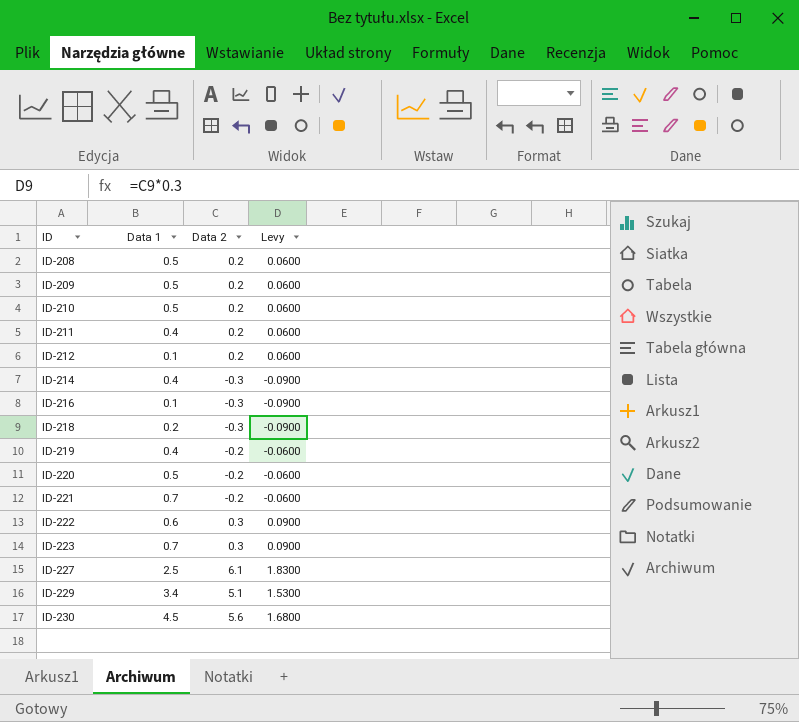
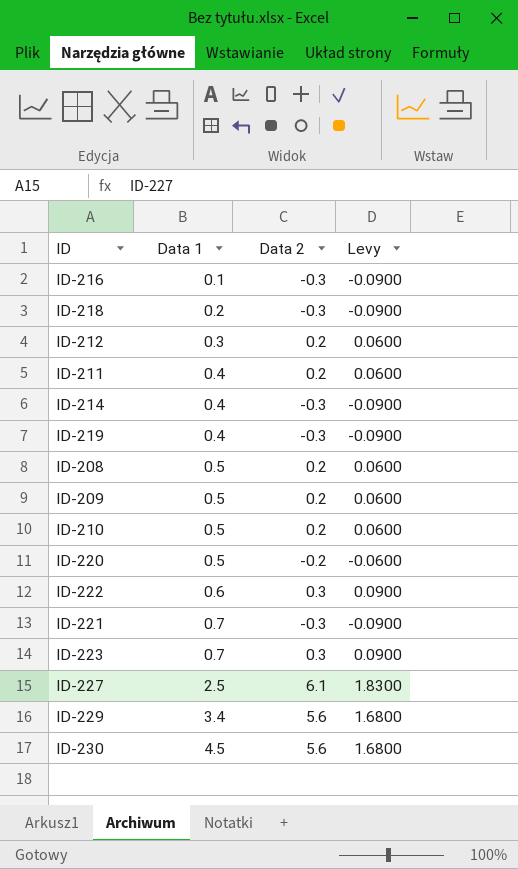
row order: ID ascending -> Data 1 ascending
ID-212 | Data 1: 0.1 -> 0.3
ID-219 | Data 2: -0.2 -> -0.3
ID-219 | Levy: -0.0600 -> -0.0900
ID-221 | Data 2: -0.2 -> -0.3
ID-221 | Levy: -0.0600 -> -0.0900
ID-229 | Data 2: 5.1 -> 5.6
ID-229 | Levy: 1.5300 -> 1.6800

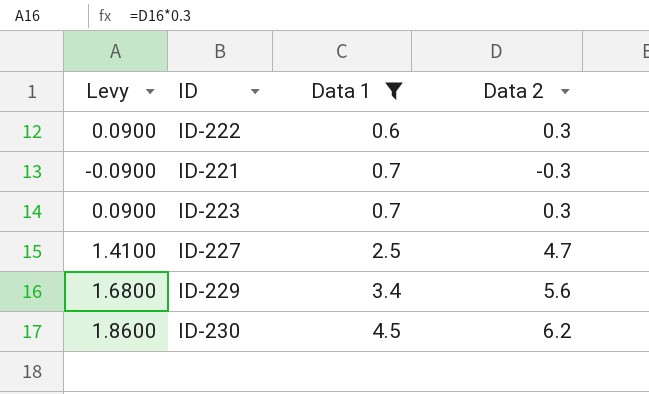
filter: none -> Data 1 >= 0.6
column Levy | position: 4 -> 1
ID-227 | Levy: 1.8300 -> 1.4100
ID-227 | Data 2: 6.1 -> 4.7
ID-230 | Levy: 1.6800 -> 1.8600
ID-230 | Data 2: 5.6 -> 6.2

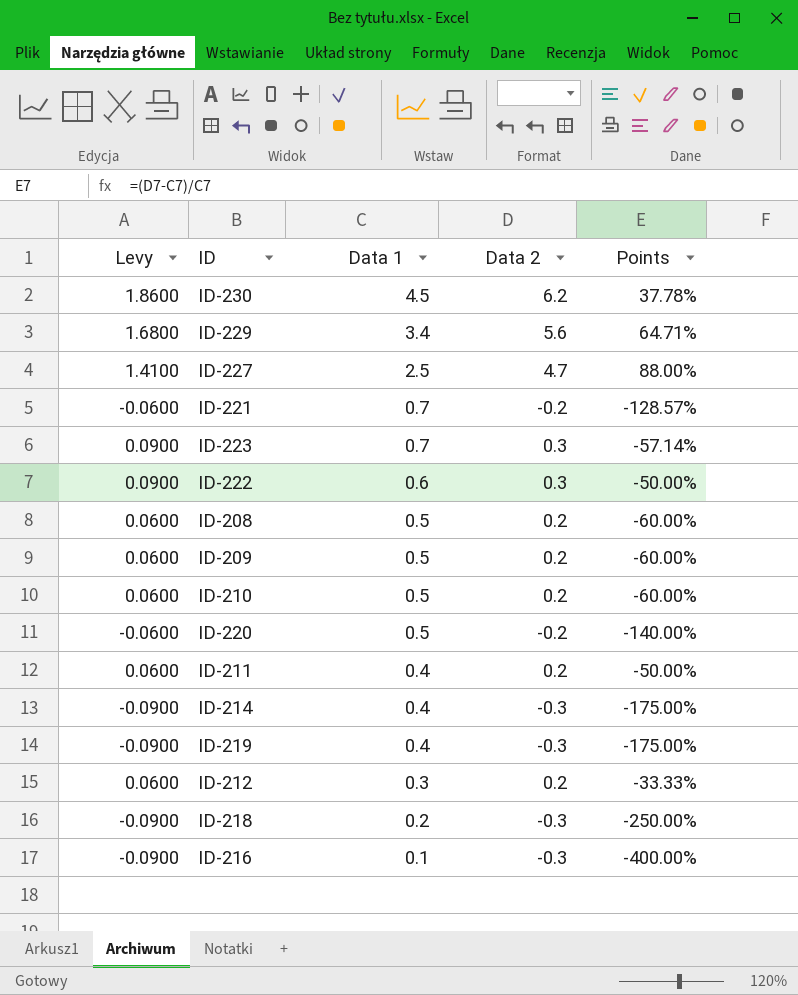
filter: Data 1 >= 0.6 -> none
row order: Data 1 ascending -> Data 1 descending
column Points | formula: none -> ([Data 2] - [Data 1]) / [Data 1]
ID-221 | Levy: -0.0900 -> -0.0600
ID-221 | Data 2: -0.3 -> -0.2

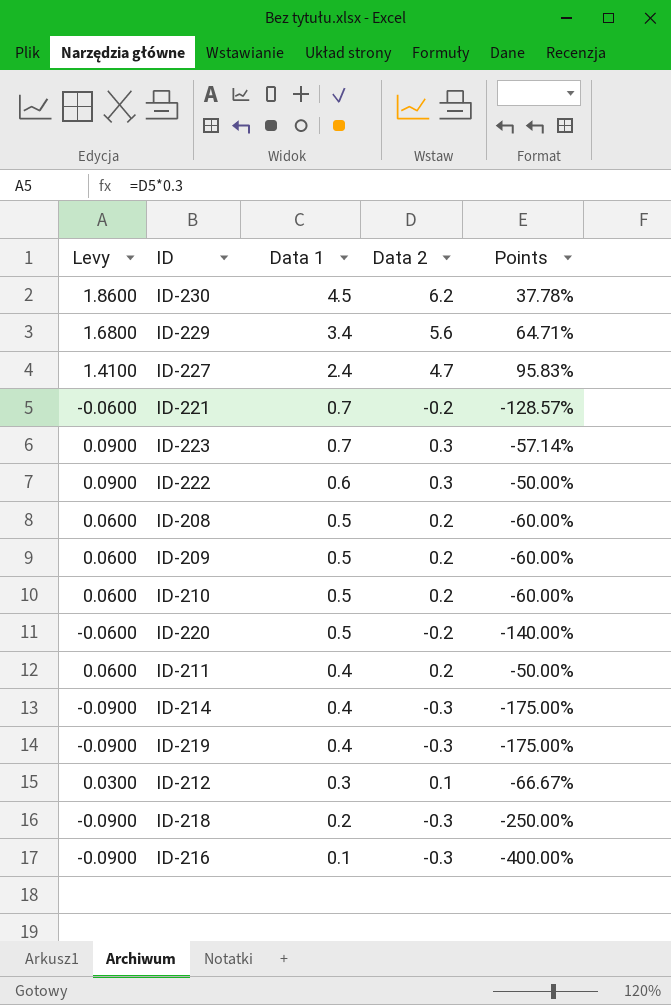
ID-227 | Data 1: 2.5 -> 2.4
ID-227 | Points: 88.00% -> 95.83%
ID-212 | Levy: 0.0600 -> 0.0300
ID-212 | Data 2: 0.2 -> 0.1
ID-212 | Points: -33.33% -> -66.67%

